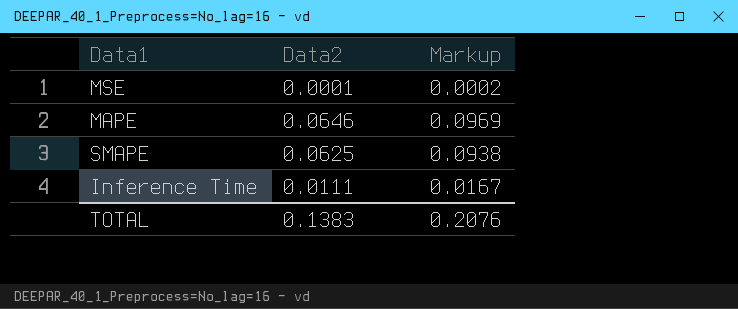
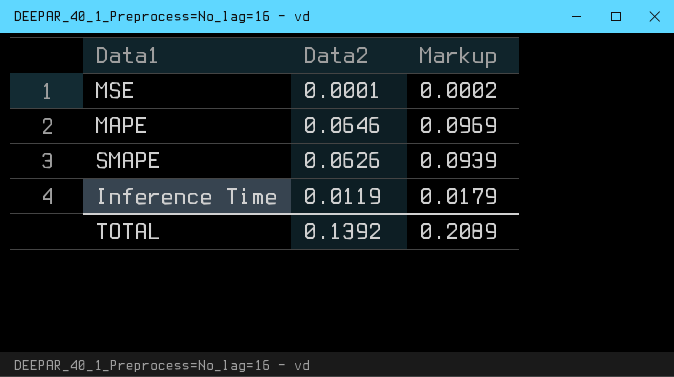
SMAPE | Data2: 0.0625 -> 0.0626
SMAPE | Markup: 0.0938 -> 0.0939
Inference Time | Data2: 0.0111 -> 0.0119
Inference Time | Markup: 0.0167 -> 0.0179
TOTAL | Data2: 0.1383 -> 0.1392
TOTAL | Markup: 0.2076 -> 0.2089

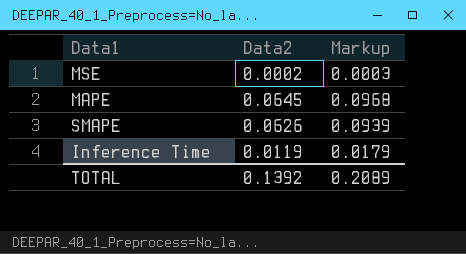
MSE | Data2: 0.0001 -> 0.0002
MSE | Markup: 0.0002 -> 0.0003
MAPE | Data2: 0.0646 -> 0.0645
MAPE | Markup: 0.0969 -> 0.0968

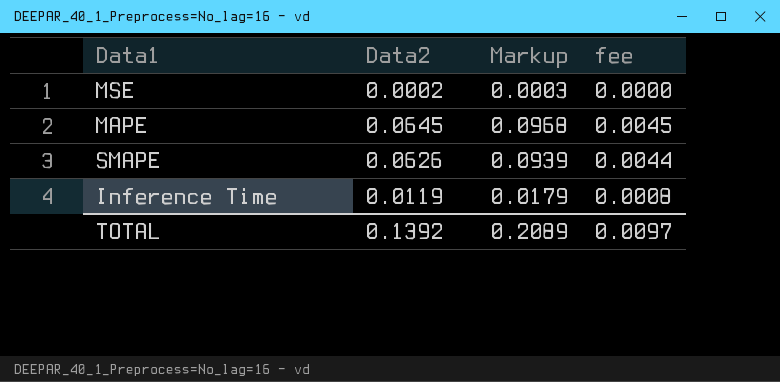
column fee | formula: none -> [Data2] * 0.07

